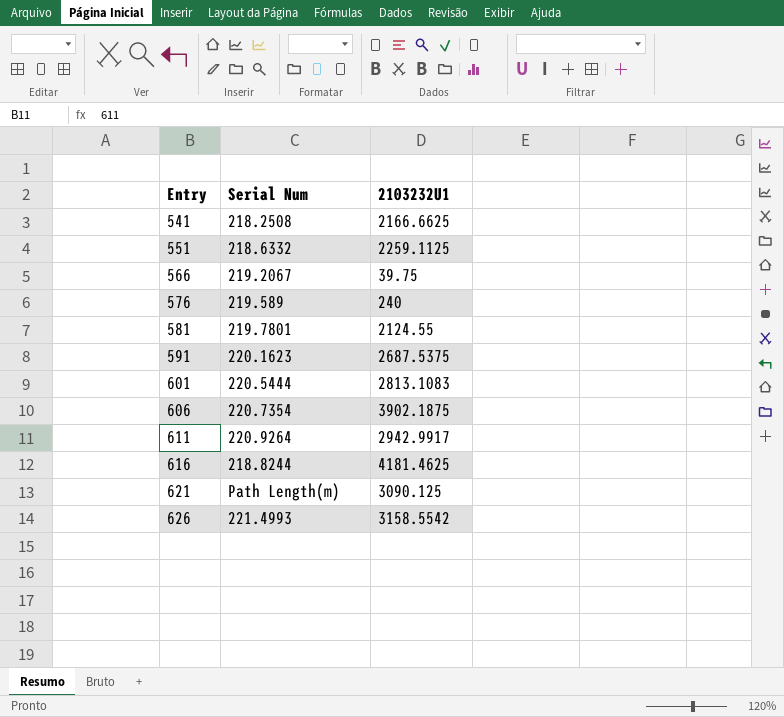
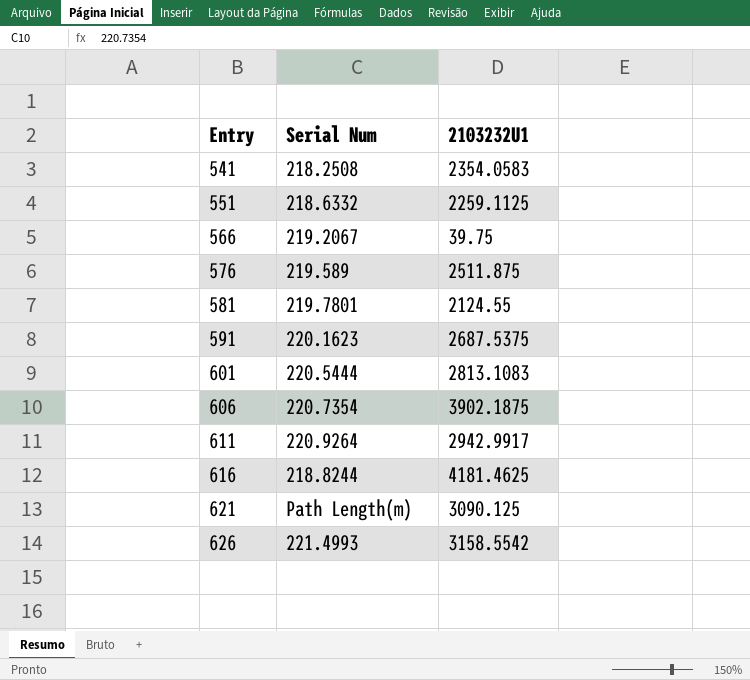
541 | 2103232U1: 2166.6625 -> 2354.0583
576 | 2103232U1: 240 -> 2511.875

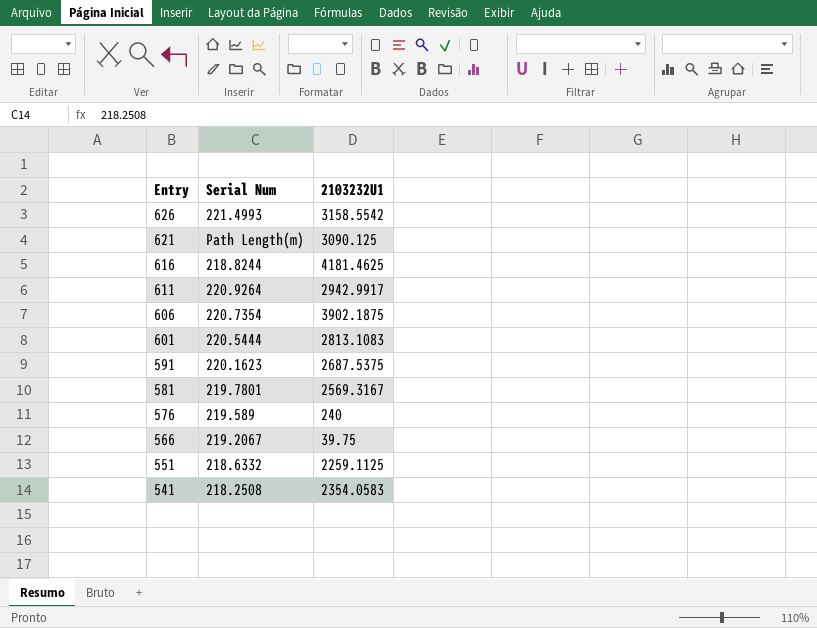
row order: Entry ascending -> Entry descending
581 | 2103232U1: 2124.55 -> 2569.3167
576 | 2103232U1: 2511.875 -> 240

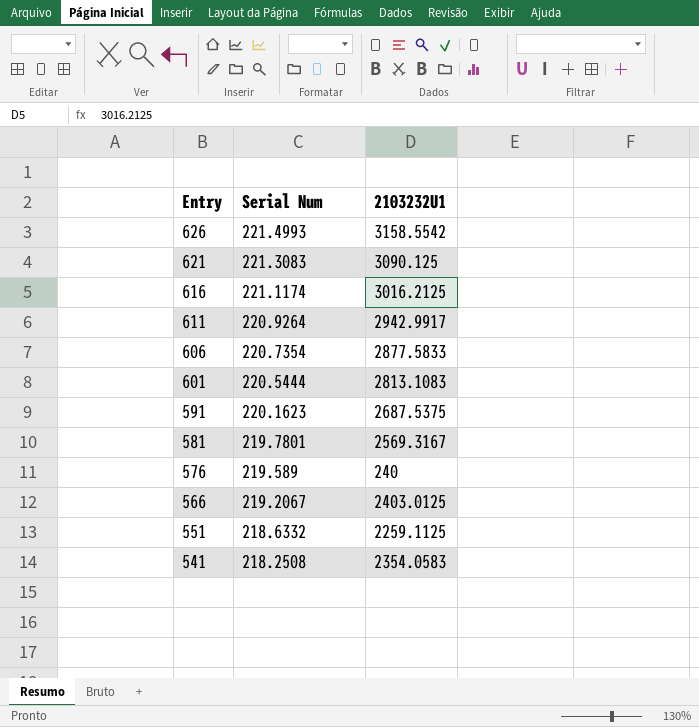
621 | Serial Num: Path Length(m) -> 221.3083
616 | Serial Num: 218.8244 -> 221.1174
616 | 2103232U1: 4181.4625 -> 3016.2125
606 | 2103232U1: 3902.1875 -> 2877.5833
566 | 2103232U1: 39.75 -> 2403.0125

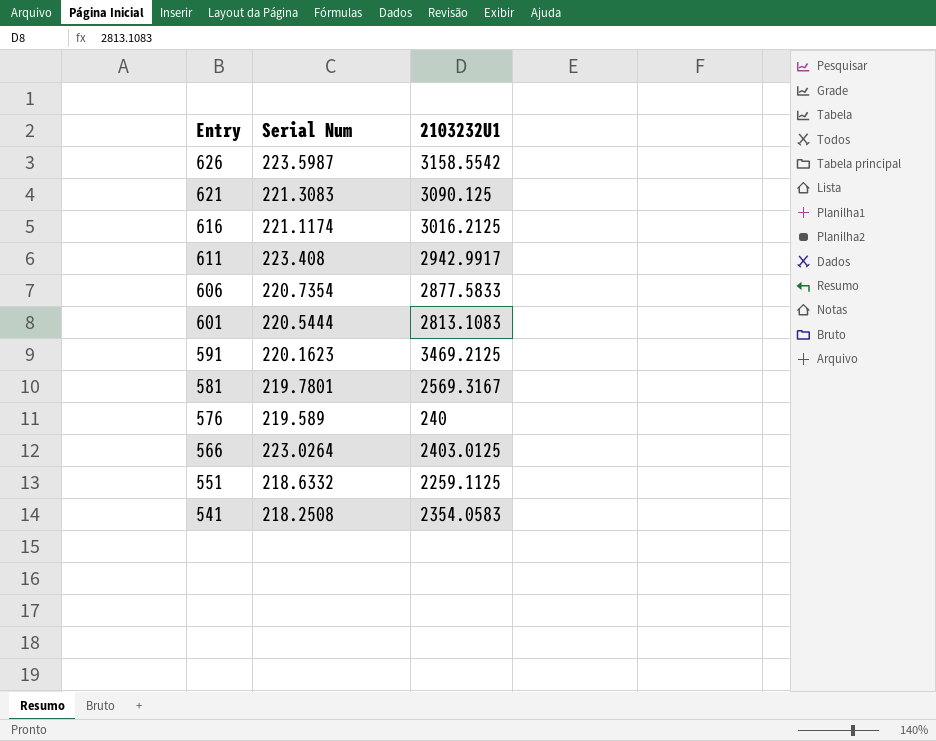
626 | Serial Num: 221.4993 -> 223.5987
611 | Serial Num: 220.9264 -> 223.408
591 | 2103232U1: 2687.5375 -> 3469.2125
566 | Serial Num: 219.2067 -> 223.0264

